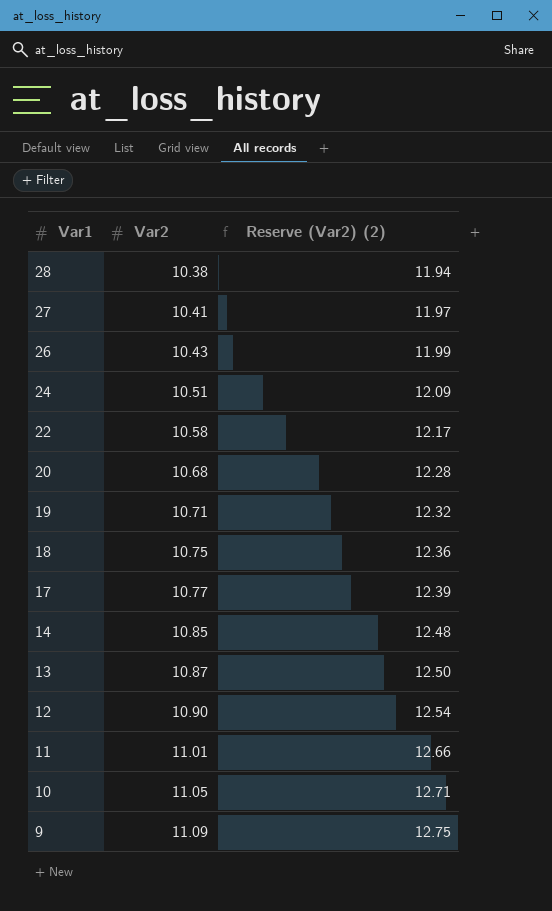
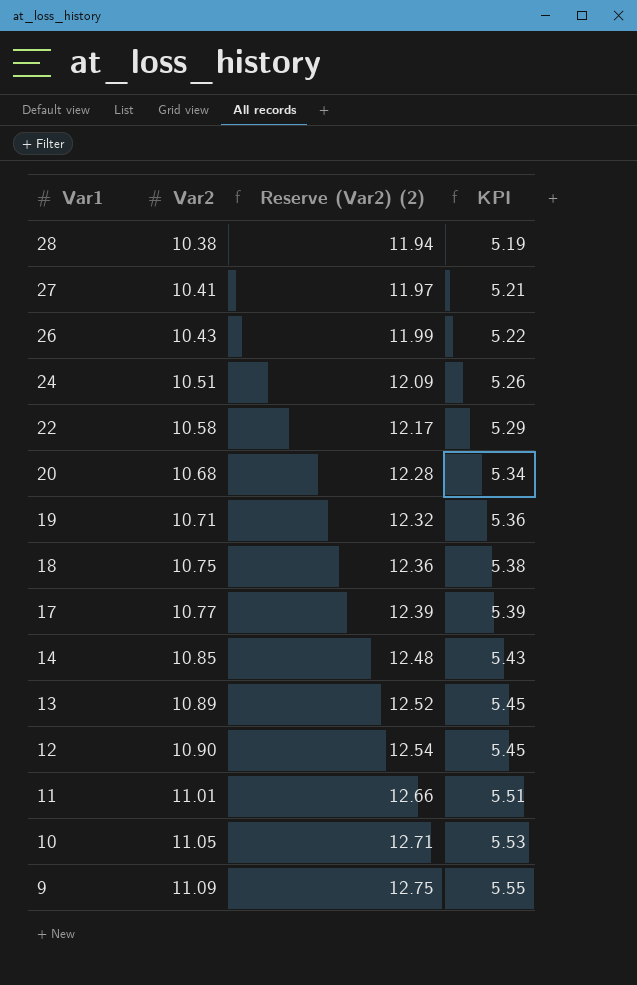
column KPI | formula: none -> [Var2] * 0.5
13 | Var2: 10.87 -> 10.89
13 | Reserve (Var2) (2): 12.50 -> 12.52

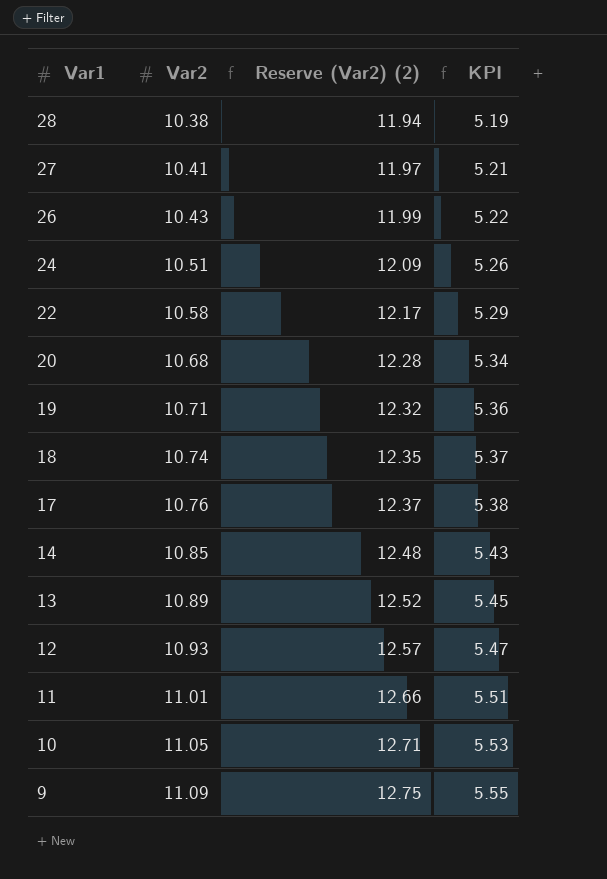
18 | Var2: 10.75 -> 10.74
18 | Reserve (Var2) (2): 12.36 -> 12.35
18 | KPI: 5.38 -> 5.37
17 | Var2: 10.77 -> 10.76
17 | Reserve (Var2) (2): 12.39 -> 12.37
17 | KPI: 5.39 -> 5.38
12 | Var2: 10.90 -> 10.93
12 | Reserve (Var2) (2): 12.54 -> 12.57
12 | KPI: 5.45 -> 5.47

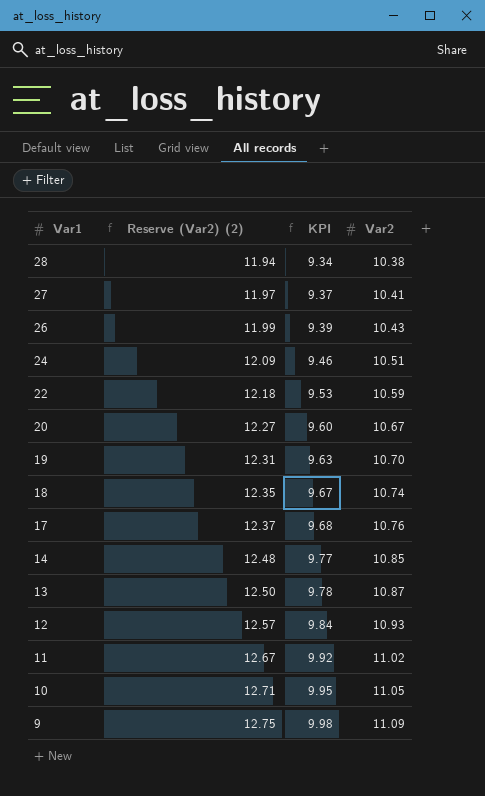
column KPI | formula: [Var2] * 0.5 -> [Var2] * 0.9
column Var2 | position: 2 -> 4
22 | Reserve (Var2) (2): 12.17 -> 12.18
22 | Var2: 10.58 -> 10.59
20 | Reserve (Var2) (2): 12.28 -> 12.27
20 | Var2: 10.68 -> 10.67
19 | Reserve (Var2) (2): 12.32 -> 12.31
19 | Var2: 10.71 -> 10.70
13 | Reserve (Var2) (2): 12.52 -> 12.50
13 | Var2: 10.89 -> 10.87
11 | Reserve (Var2) (2): 12.66 -> 12.67
11 | Var2: 11.01 -> 11.02

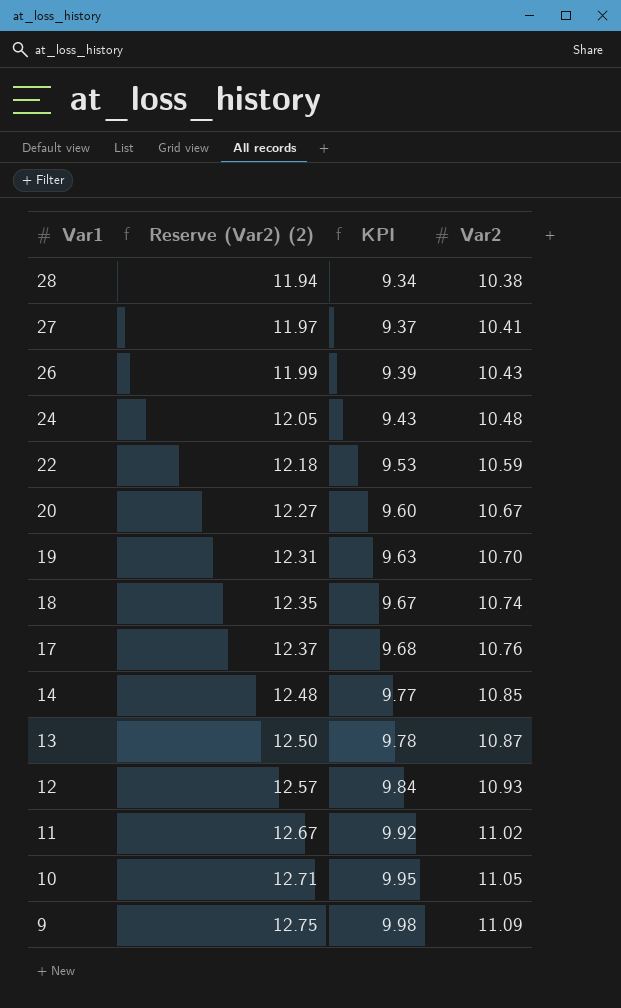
24 | Reserve (Var2) (2): 12.09 -> 12.05
24 | KPI: 9.46 -> 9.43
24 | Var2: 10.51 -> 10.48

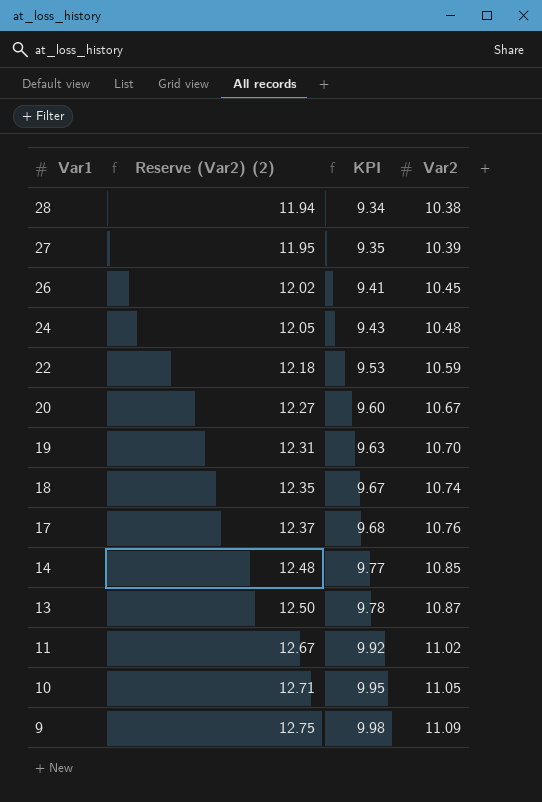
row 12: 12.57 | 9.84 | 10.93 -> none
27 | Reserve (Var2) (2): 11.97 -> 11.95
27 | KPI: 9.37 -> 9.35
27 | Var2: 10.41 -> 10.39
26 | Reserve (Var2) (2): 11.99 -> 12.02
26 | KPI: 9.39 -> 9.41
26 | Var2: 10.43 -> 10.45

